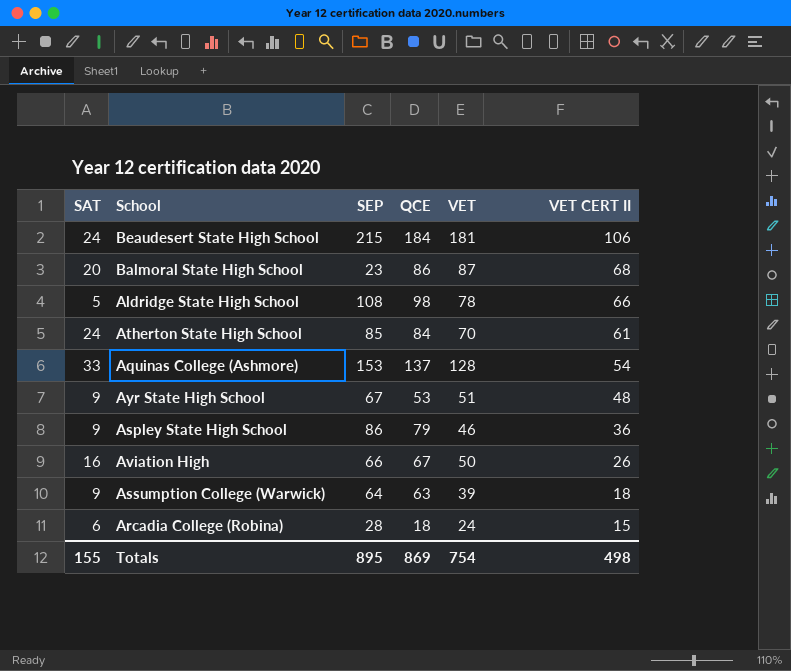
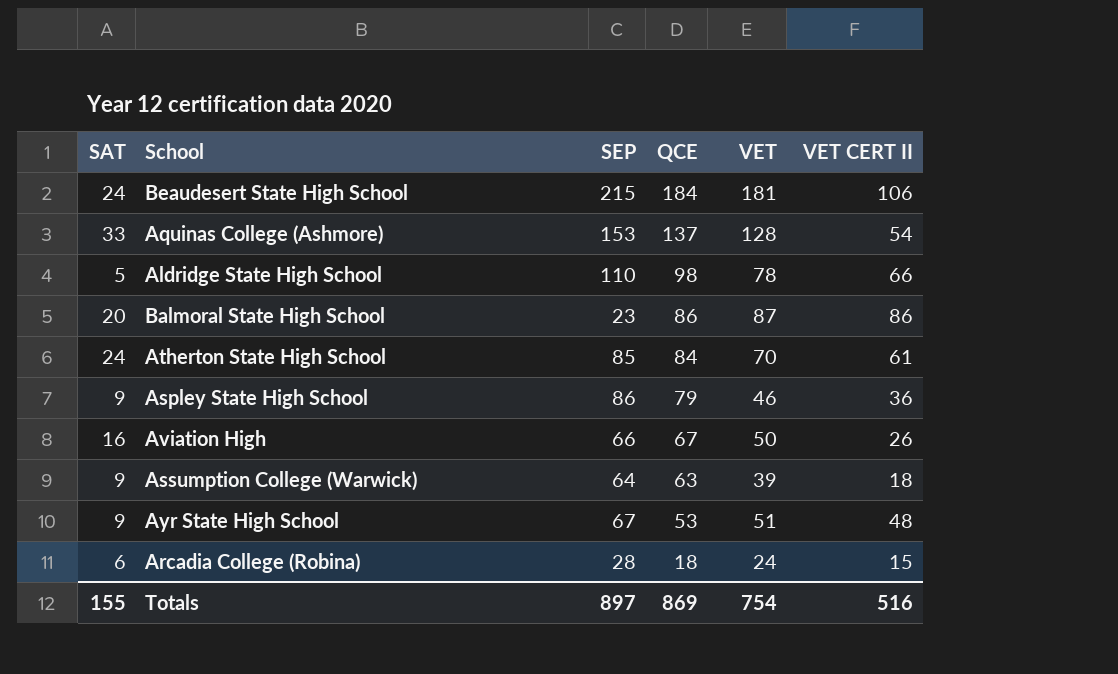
row order: VET CERT II descending -> QCE descending
Aldridge State High School | SEP: 108 -> 110
Balmoral State High School | VET CERT II: 68 -> 86
Totals | SEP: 895 -> 897
Totals | VET CERT II: 498 -> 516

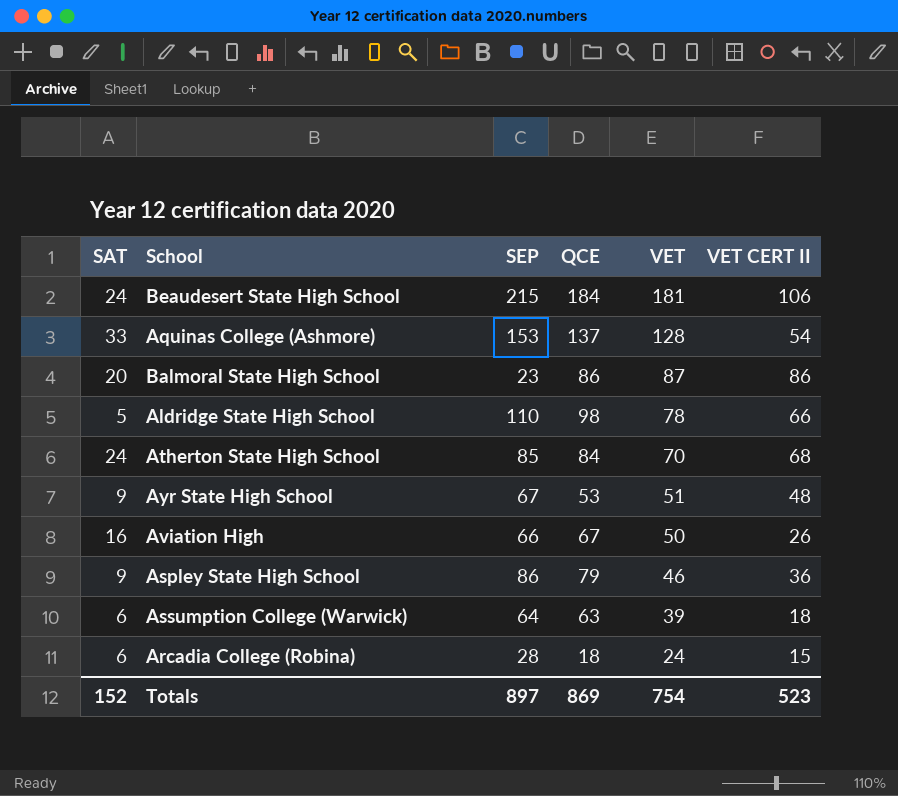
row order: QCE descending -> VET descending
Atherton State High School | VET CERT II: 61 -> 68
Assumption College (Warwick) | SAT: 9 -> 6
Totals | SAT: 155 -> 152
Totals | VET CERT II: 516 -> 523

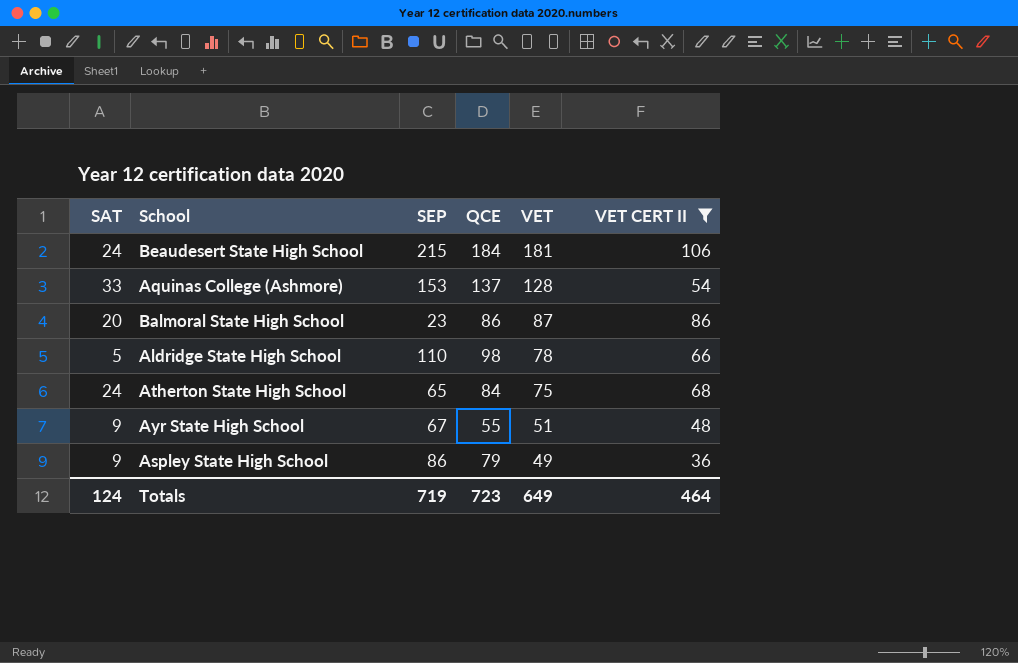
filter: none -> VET CERT II >= 36
Atherton State High School | SEP: 85 -> 65
Atherton State High School | VET: 70 -> 75
Ayr State High School | QCE: 53 -> 55
Aspley State High School | VET: 46 -> 49
Totals | SAT: 152 -> 124
Totals | SEP: 897 -> 719
Totals | QCE: 869 -> 723
Totals | VET: 754 -> 649
Totals | VET CERT II: 523 -> 464

